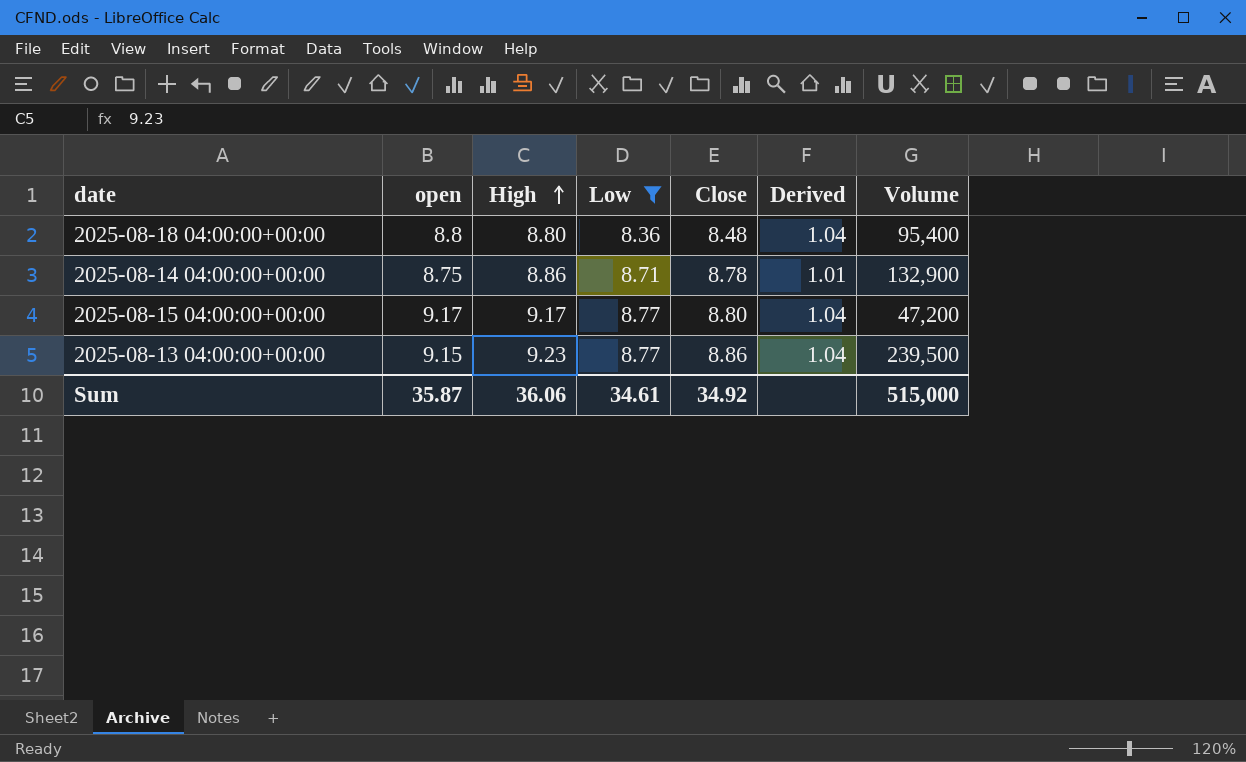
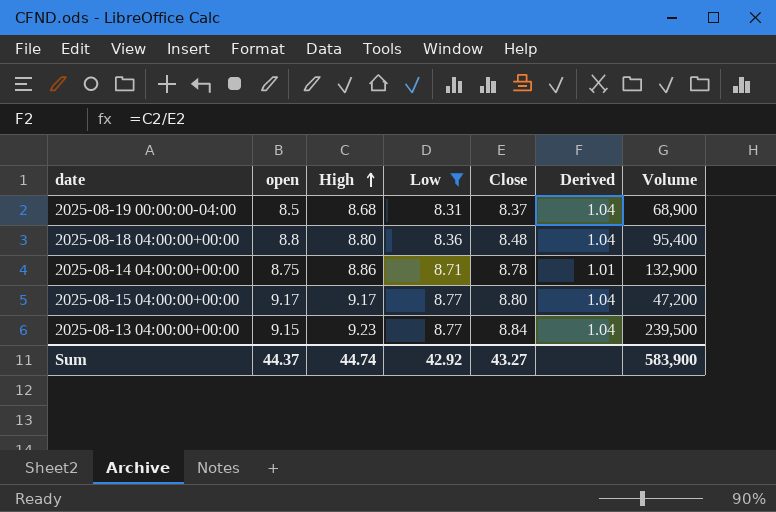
row 2025-08-19 00:00:00-04:00: none -> 8.5 | 8.68 | 8.31 | 8.37 | 1.04 | 68,900
2025-08-13 04:00:00+00:00 | Close: 8.86 -> 8.84
Sum | open: 35.87 -> 44.37
Sum | High: 36.06 -> 44.74
Sum | Low: 34.61 -> 42.92
Sum | Close: 34.92 -> 43.27
Sum | Volume: 515,000 -> 583,900

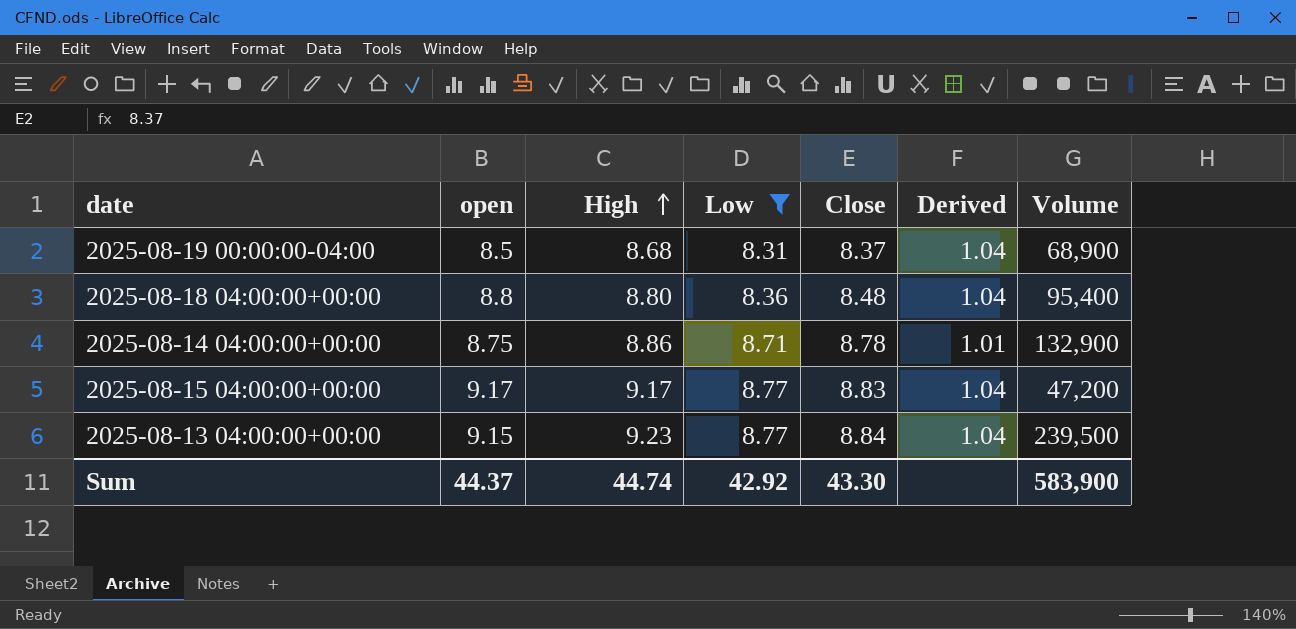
2025-08-15 04:00:00+00:00 | Close: 8.80 -> 8.83
Sum | Close: 43.27 -> 43.30

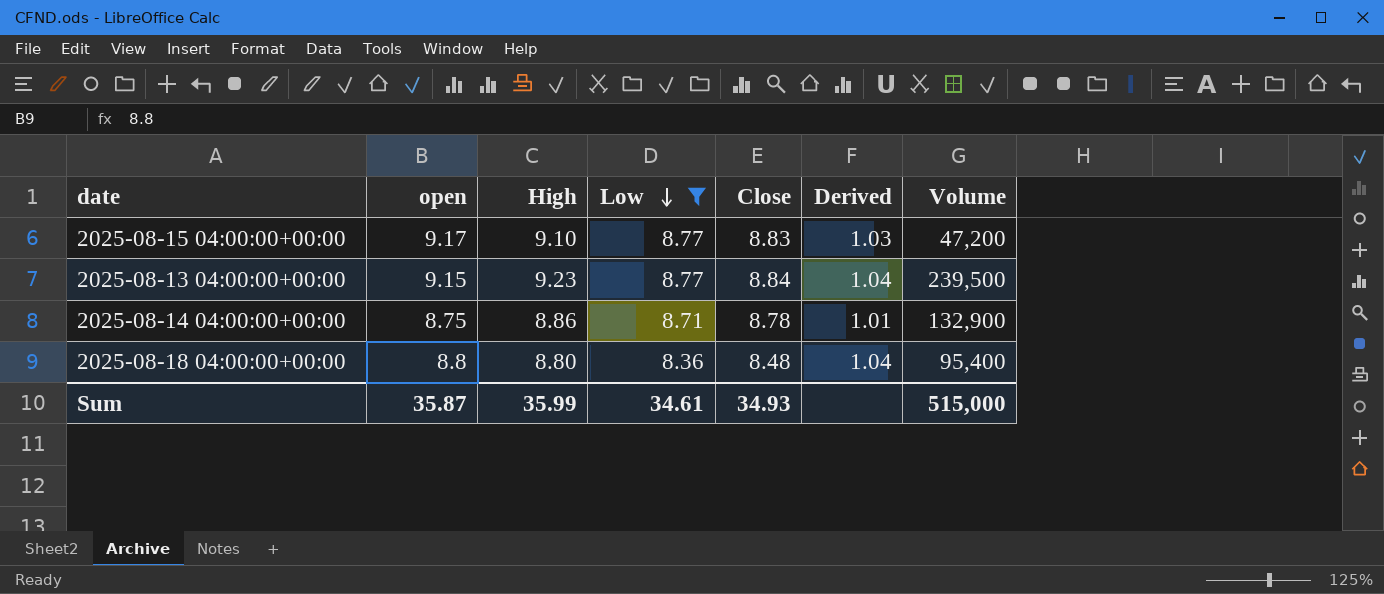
row order: High ascending -> Low descending
row 2025-08-19 00:00:00-04:00: 8.5 | 8.68 | 8.31 | 8.37 | 1.04 | 68,900 -> none
2025-08-15 04:00:00+00:00 | High: 9.17 -> 9.10
2025-08-15 04:00:00+00:00 | Derived: 1.04 -> 1.03
Sum | open: 44.37 -> 35.87
Sum | High: 44.74 -> 35.99
Sum | Low: 42.92 -> 34.61
Sum | Close: 43.30 -> 34.93
Sum | Volume: 583,900 -> 515,000

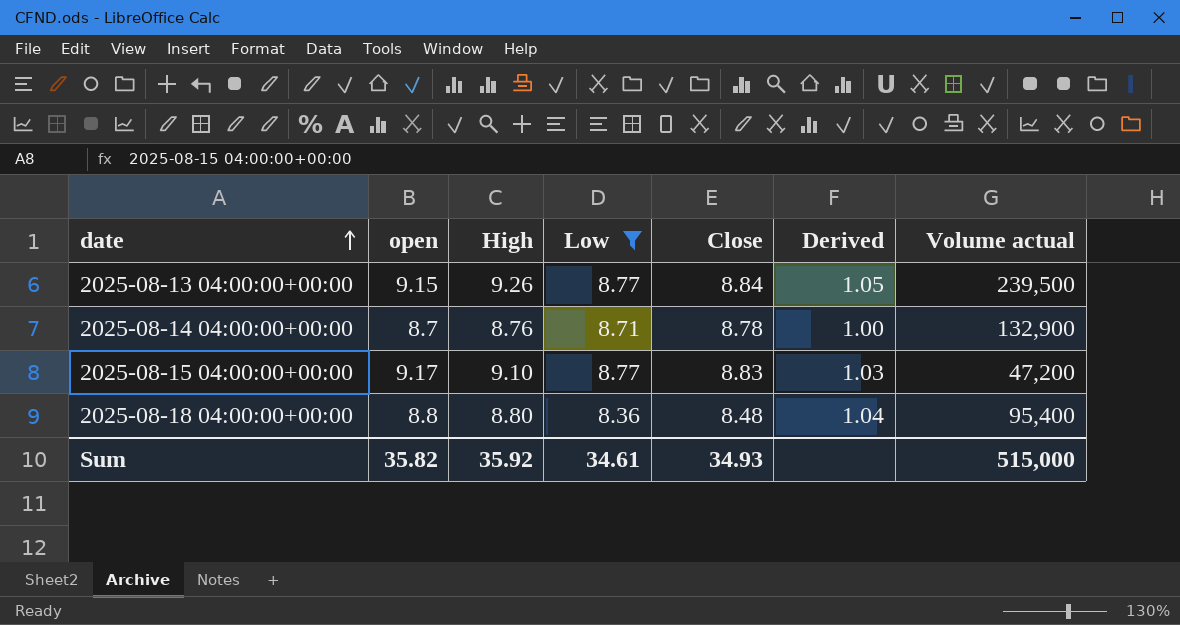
row order: Low descending -> date ascending
column name: Volume -> Volume actual
2025-08-13 04:00:00+00:00 | High: 9.23 -> 9.26
2025-08-13 04:00:00+00:00 | Derived: 1.04 -> 1.05
2025-08-14 04:00:00+00:00 | open: 8.75 -> 8.7
2025-08-14 04:00:00+00:00 | High: 8.86 -> 8.76
2025-08-14 04:00:00+00:00 | Derived: 1.01 -> 1.00
Sum | open: 35.87 -> 35.82
Sum | High: 35.99 -> 35.92

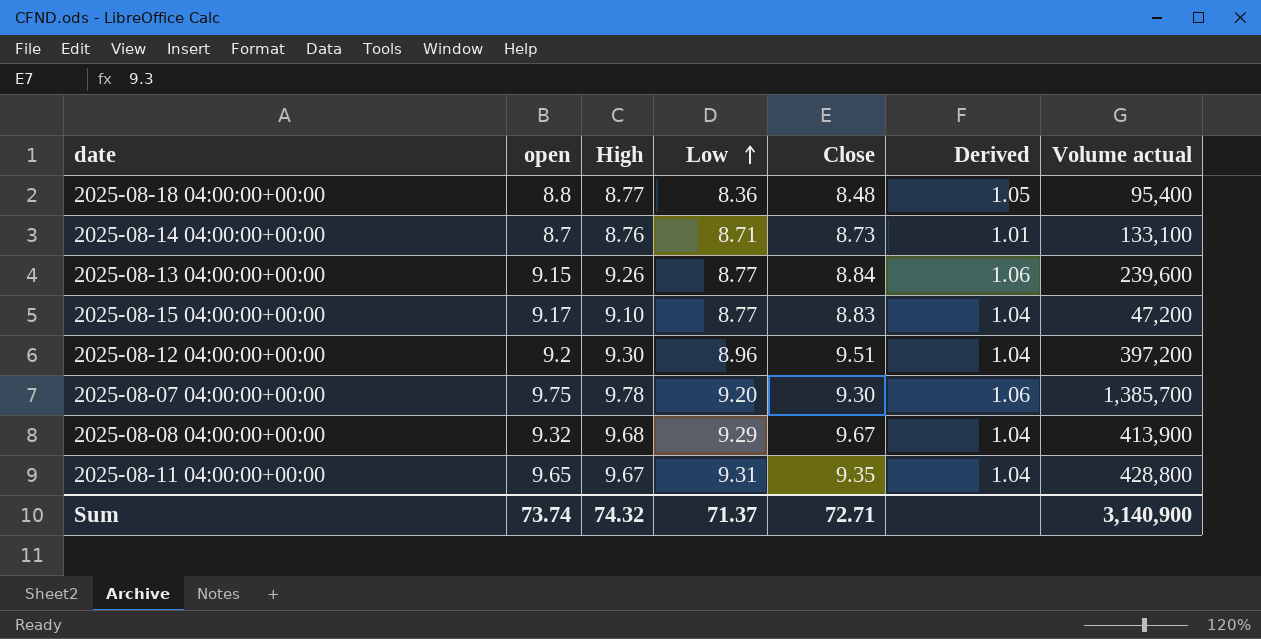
filter: Low <= 8.77 -> none
row order: date ascending -> Low ascending
column Derived | formula: [High] / [Close] -> [High] / [Low]
2025-08-18 04:00:00+00:00 | High: 8.80 -> 8.77
2025-08-14 04:00:00+00:00 | Close: 8.78 -> 8.73
2025-08-14 04:00:00+00:00 | Volume actual: 132,900 -> 133,100
2025-08-13 04:00:00+00:00 | Volume actual: 239,500 -> 239,600
Sum | open: 35.82 -> 73.74
Sum | High: 35.92 -> 74.32
Sum | Low: 34.61 -> 71.37
Sum | Close: 34.93 -> 72.71
Sum | Volume actual: 515,000 -> 3,140,900

